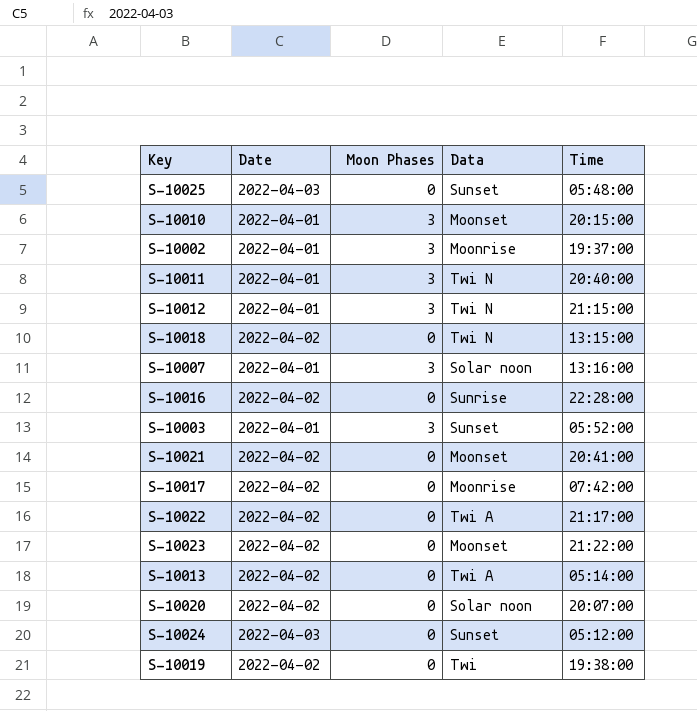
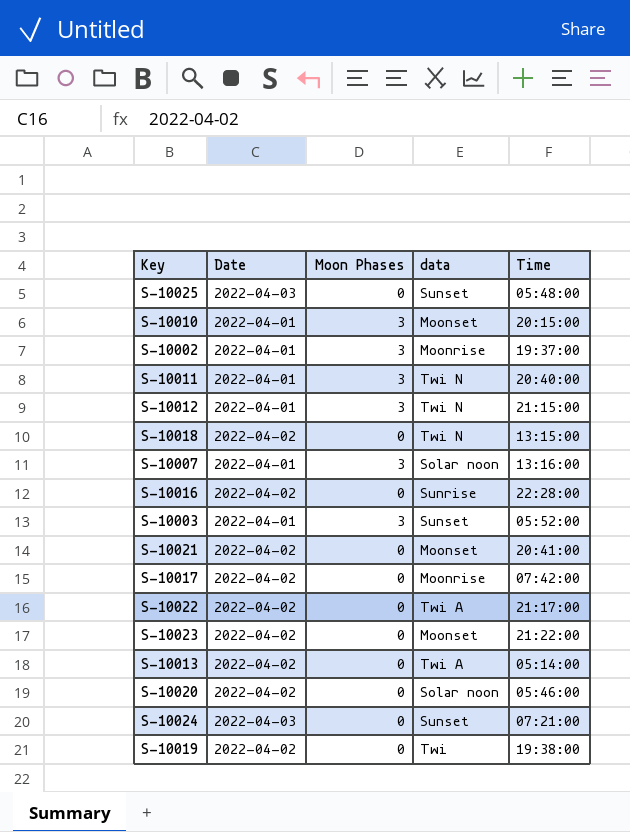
column name: Data -> data
S-10020 | Time: 20:07:00 -> 05:46:00
S-10024 | Time: 05:12:00 -> 07:21:00

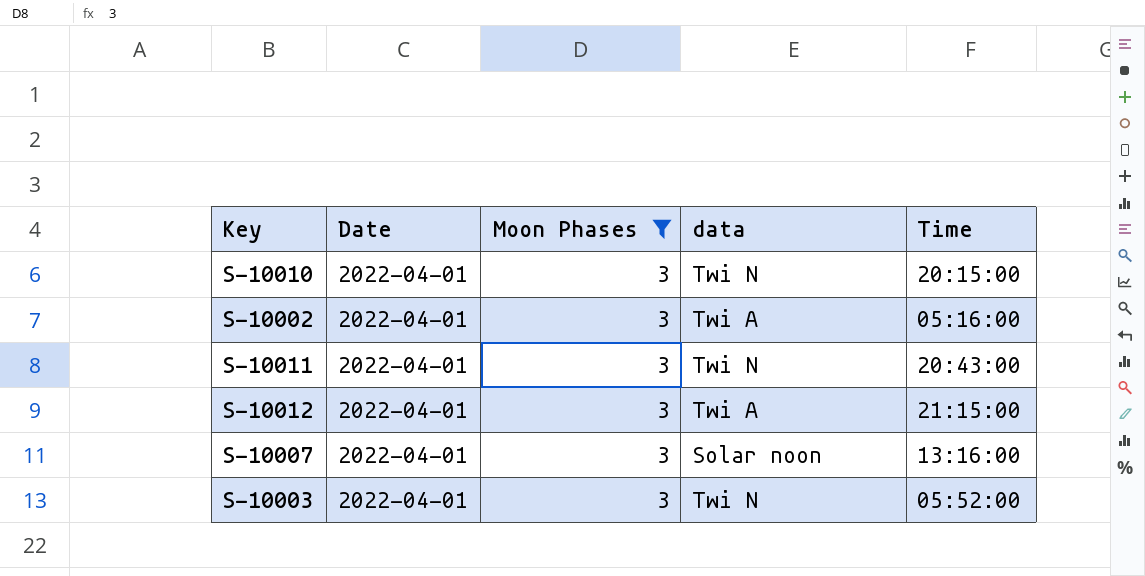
filter: none -> Moon Phases = 3
S-10010 | data: Moonset -> Twi N
S-10002 | data: Moonrise -> Twi A
S-10002 | Time: 19:37:00 -> 05:16:00
S-10011 | Time: 20:40:00 -> 20:43:00
S-10012 | data: Twi N -> Twi A
S-10003 | data: Sunset -> Twi N

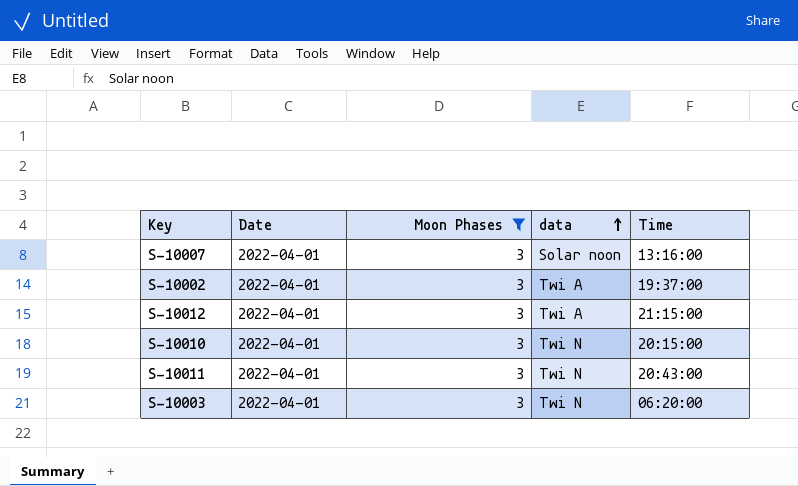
row order: none -> data ascending
S-10002 | Time: 05:16:00 -> 19:37:00
S-10003 | Time: 05:52:00 -> 06:20:00

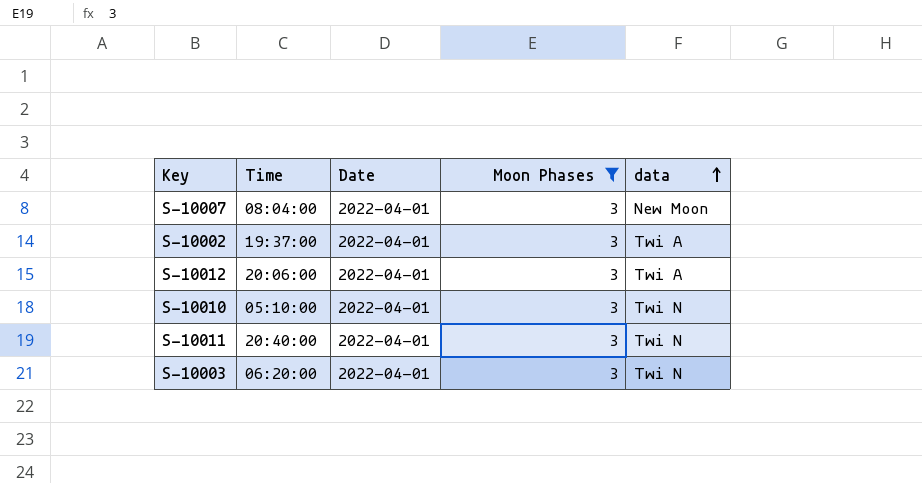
column Time | position: 5 -> 2
S-10007 | Time: 13:16:00 -> 08:04:00
S-10007 | data: Solar noon -> New Moon
S-10012 | Time: 21:15:00 -> 20:06:00
S-10010 | Time: 20:15:00 -> 05:10:00
S-10011 | Time: 20:43:00 -> 20:40:00

